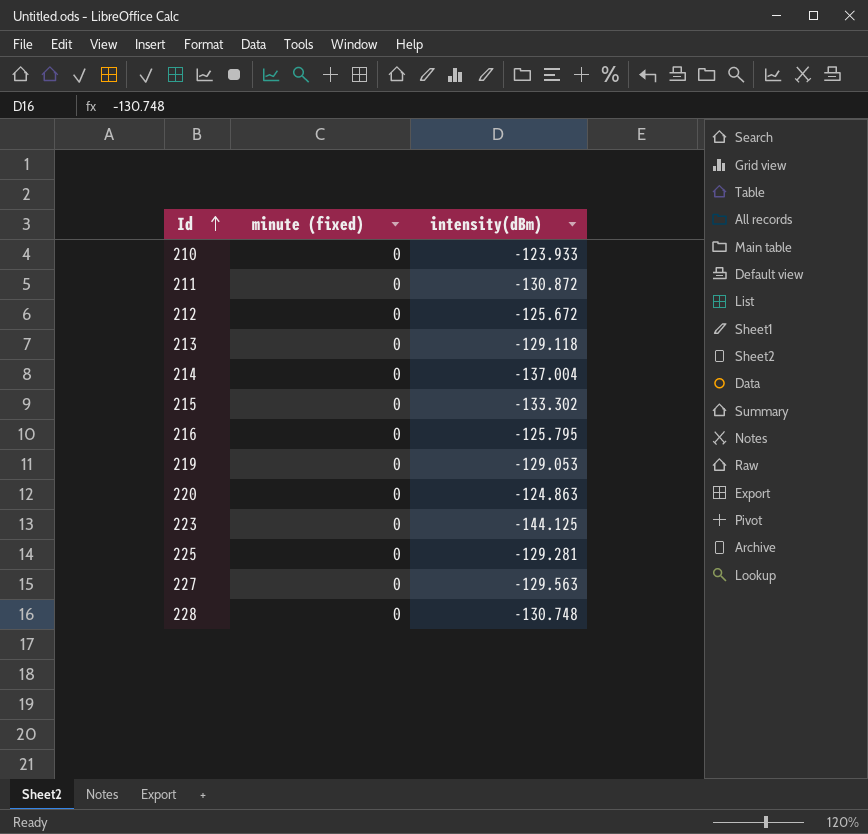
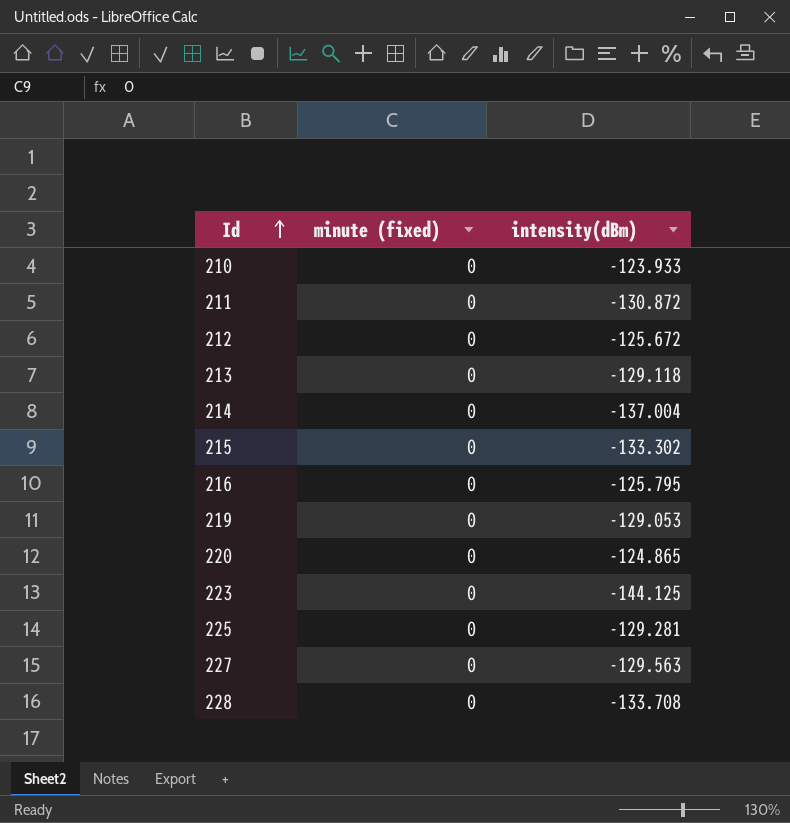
220 | intensity(dBm): -124.863 -> -124.865
228 | intensity(dBm): -130.748 -> -133.708

